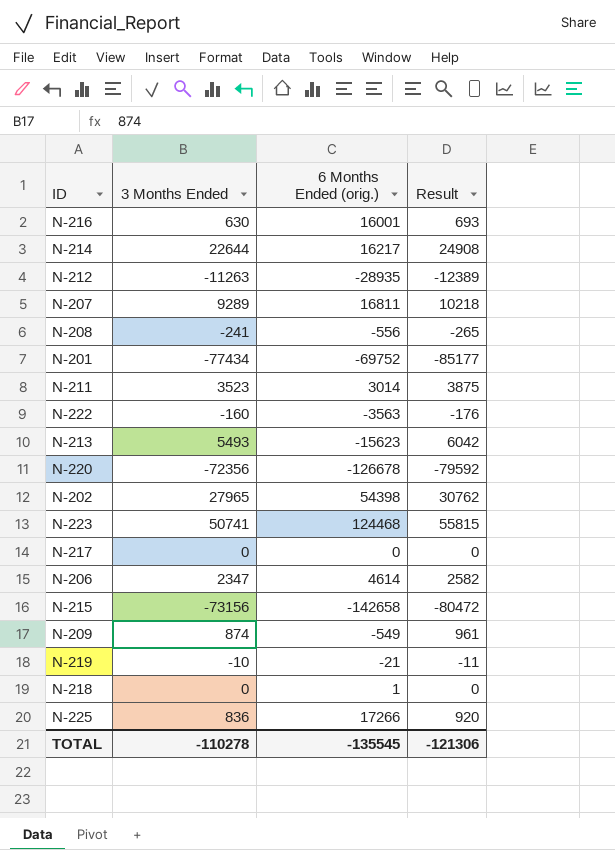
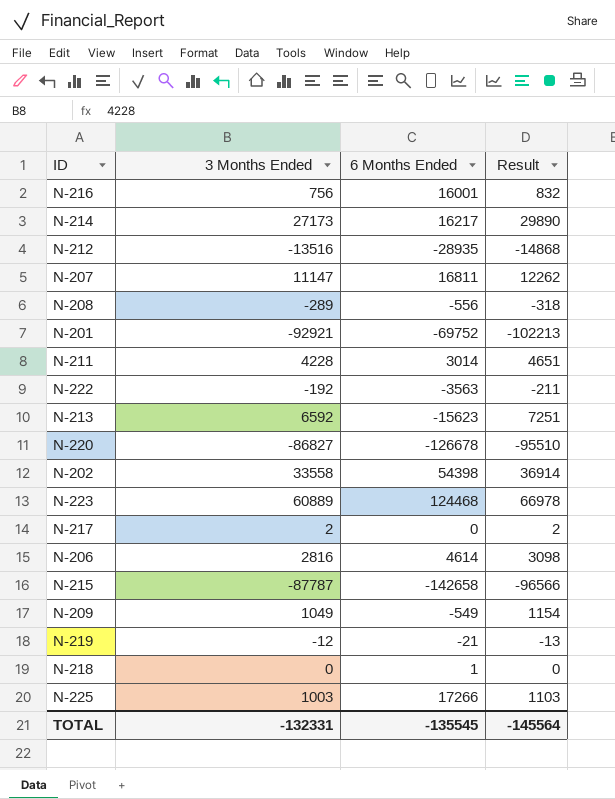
column name: 6 Months Ended (orig.) -> 6 Months Ended
N-216 | 3 Months Ended: 630 -> 756
N-216 | Result: 693 -> 832
N-214 | 3 Months Ended: 22644 -> 27173
N-214 | Result: 24908 -> 29890
N-212 | 3 Months Ended: -11263 -> -13516
N-212 | Result: -12389 -> -14868
N-207 | 3 Months Ended: 9289 -> 11147
N-207 | Result: 10218 -> 12262
N-208 | 3 Months Ended: -241 -> -289
N-208 | Result: -265 -> -318
N-201 | 3 Months Ended: -77434 -> -92921
N-201 | Result: -85177 -> -102213
N-211 | 3 Months Ended: 3523 -> 4228
N-211 | Result: 3875 -> 4651
N-222 | 3 Months Ended: -160 -> -192
N-222 | Result: -176 -> -211
N-213 | 3 Months Ended: 5493 -> 6592
N-213 | Result: 6042 -> 7251
N-220 | 3 Months Ended: -72356 -> -86827
N-220 | Result: -79592 -> -95510
N-202 | 3 Months Ended: 27965 -> 33558
N-202 | Result: 30762 -> 36914
N-223 | 3 Months Ended: 50741 -> 60889
N-223 | Result: 55815 -> 66978
N-217 | 3 Months Ended: 0 -> 2
N-217 | Result: 0 -> 2
N-206 | 3 Months Ended: 2347 -> 2816
N-206 | Result: 2582 -> 3098
N-215 | 3 Months Ended: -73156 -> -87787
N-215 | Result: -80472 -> -96566
N-209 | 3 Months Ended: 874 -> 1049
N-209 | Result: 961 -> 1154
N-219 | 3 Months Ended: -10 -> -12
N-219 | Result: -11 -> -13
N-225 | 3 Months Ended: 836 -> 1003
N-225 | Result: 920 -> 1103
TOTAL | 3 Months Ended: -110278 -> -132331
TOTAL | Result: -121306 -> -145564

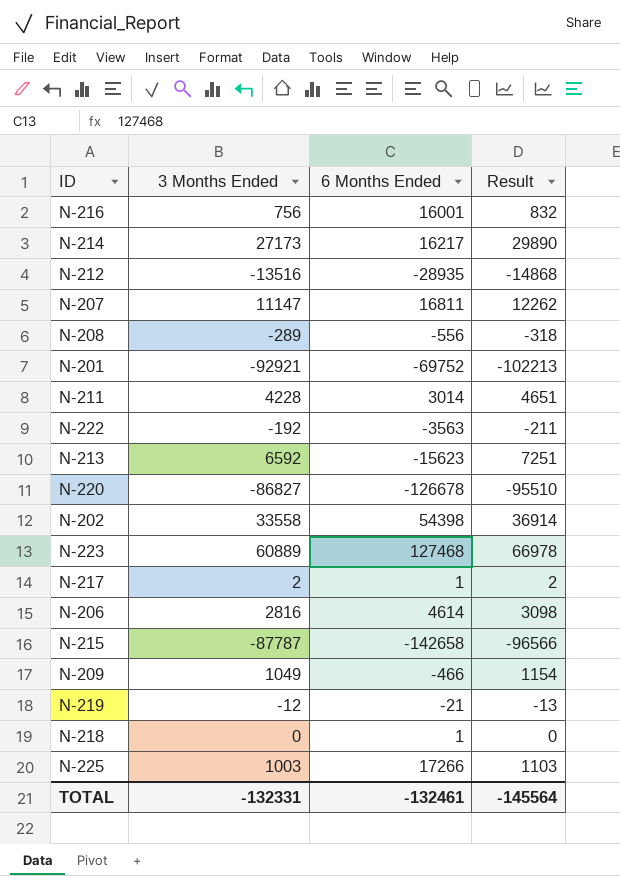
N-223 | 6 Months Ended: 124468 -> 127468
N-217 | 6 Months Ended: 0 -> 1
N-209 | 6 Months Ended: -549 -> -466
TOTAL | 6 Months Ended: -135545 -> -132461

